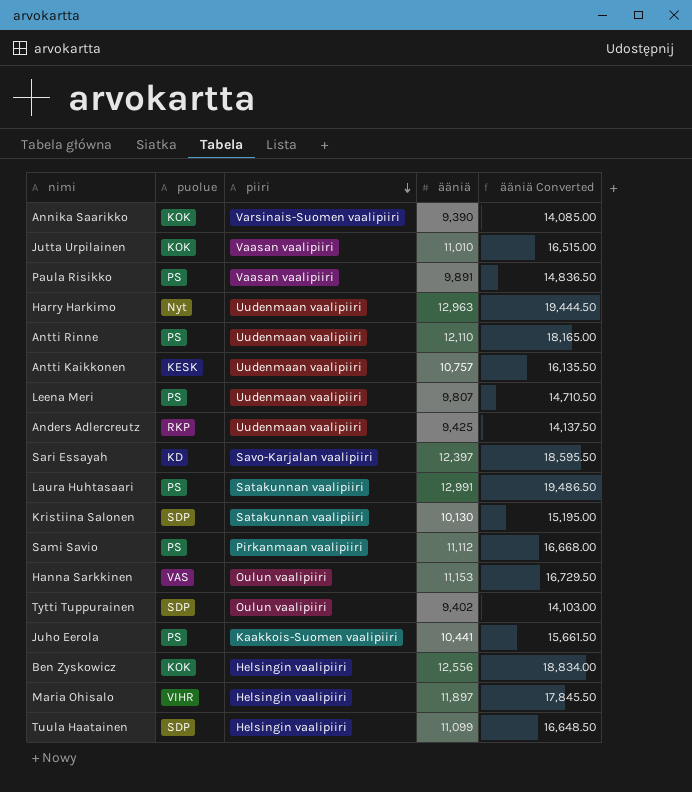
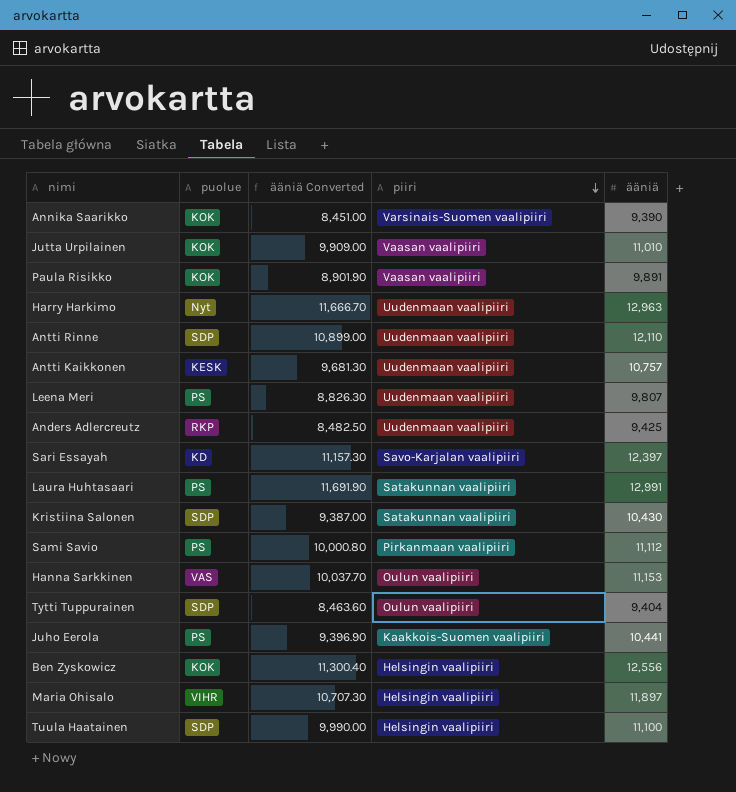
column ääniä Converted | formula: [ääniä] * 1.5 -> [ääniä] * 0.9
column ääniä Converted | position: 5 -> 3
Paula Risikko | puolue: PS -> KOK
Antti Rinne | puolue: PS -> SDP
Kristiina Salonen | ääniä: 10,130 -> 10,430
Tytti Tuppurainen | ääniä: 9,402 -> 9,404
Tuula Haatainen | ääniä: 11,099 -> 11,100

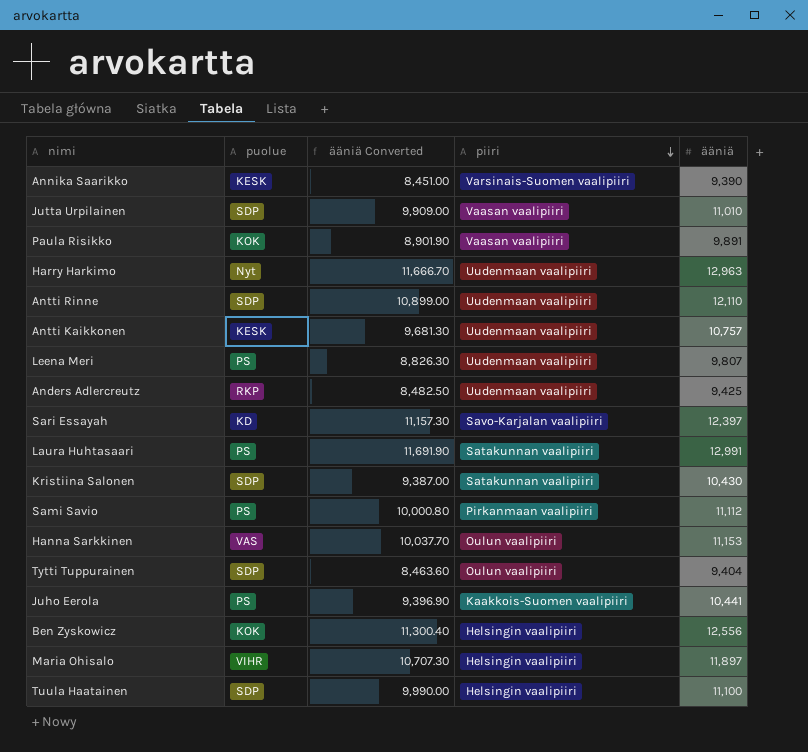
Annika Saarikko | puolue: KOK -> KESK
Jutta Urpilainen | puolue: KOK -> SDP

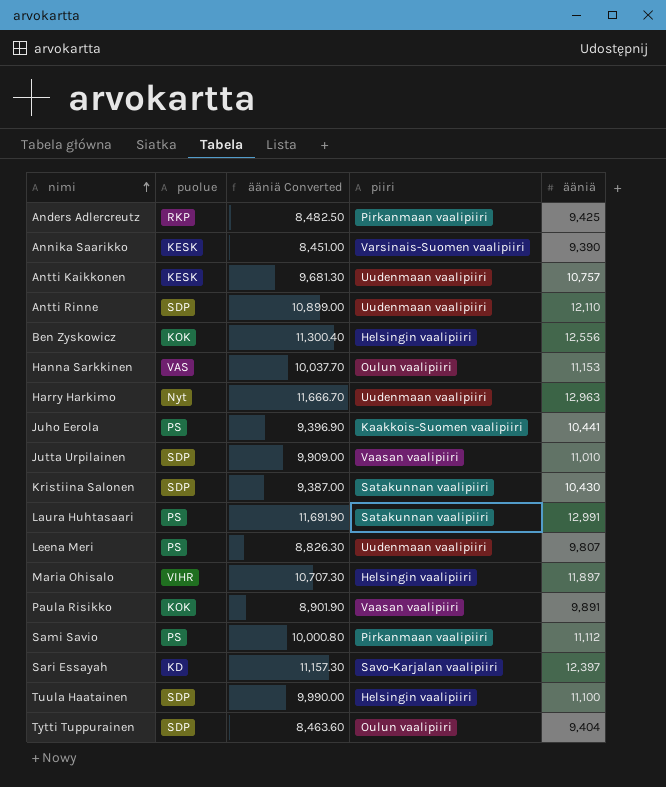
row order: piiri descending -> nimi ascending
Anders Adlercreutz | piiri: Uudenmaan vaalipiiri -> Pirkanmaan vaalipiiri

